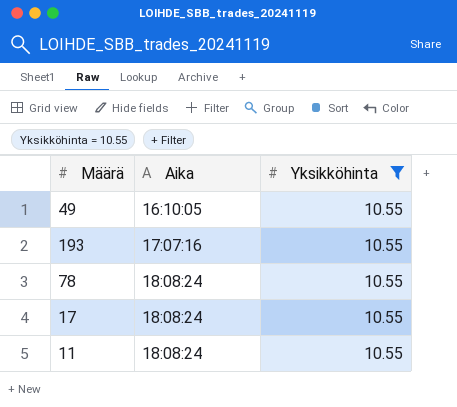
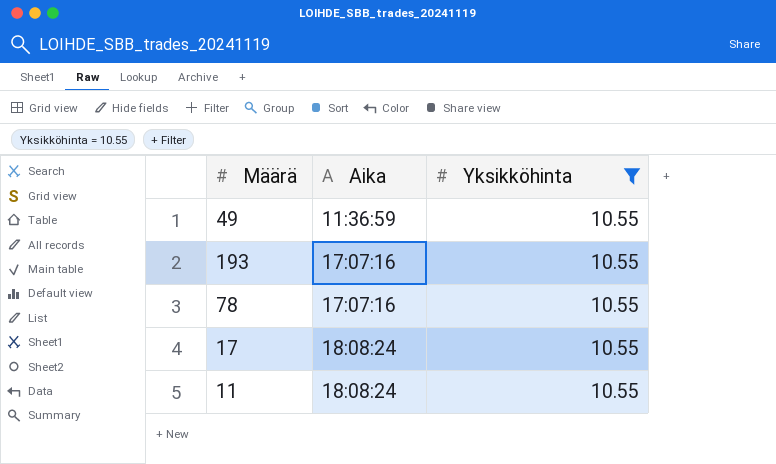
49 | Aika: 16:10:05 -> 11:36:59
78 | Aika: 18:08:24 -> 17:07:16

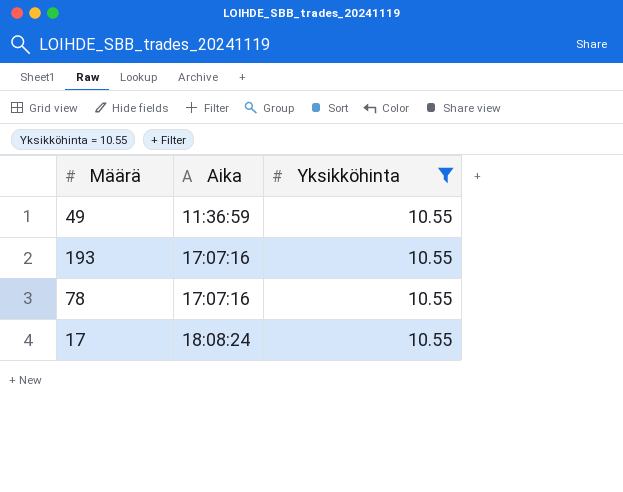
row 11: 18:08:24 | 10.55 -> none

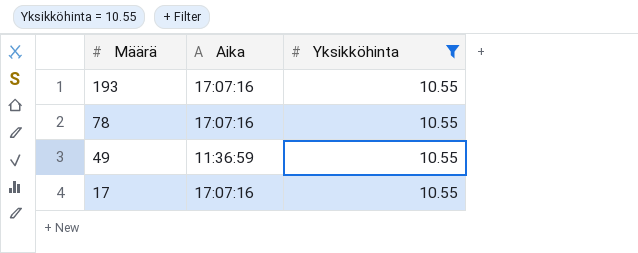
row order: Aika ascending -> Määrä descending
17 | Aika: 18:08:24 -> 17:07:16

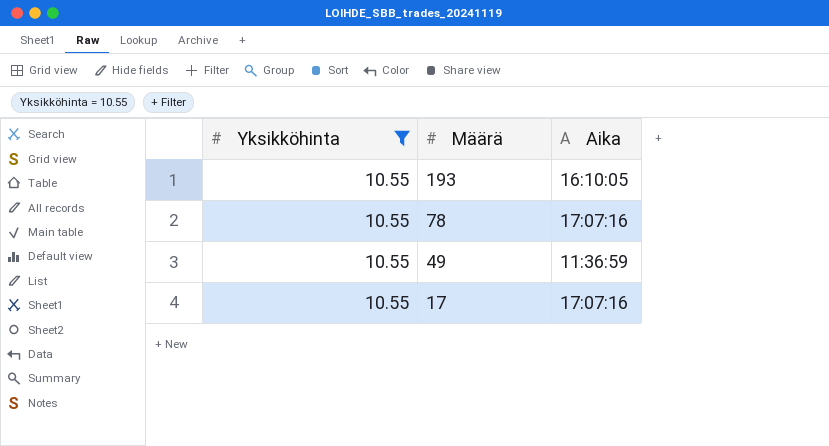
column Yksikköhinta | position: 3 -> 1
193 | Aika: 17:07:16 -> 16:10:05

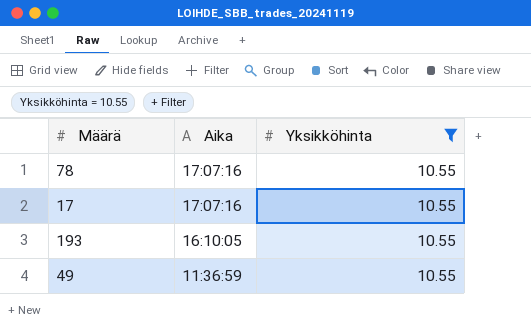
row order: Määrä descending -> Aika descending
column Yksikköhinta | position: 1 -> 3

